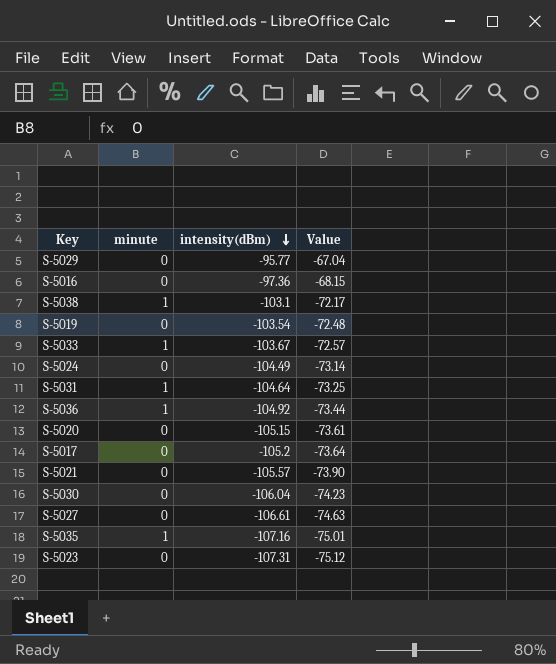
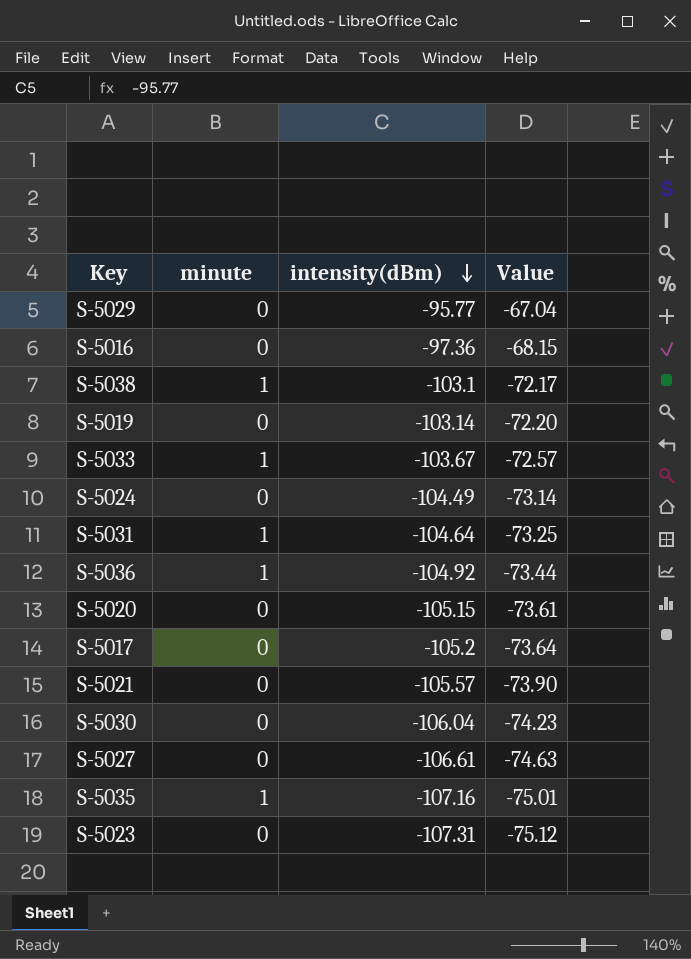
S-5019 | intensity(dBm): -103.54 -> -103.14
S-5019 | Value: -72.48 -> -72.20

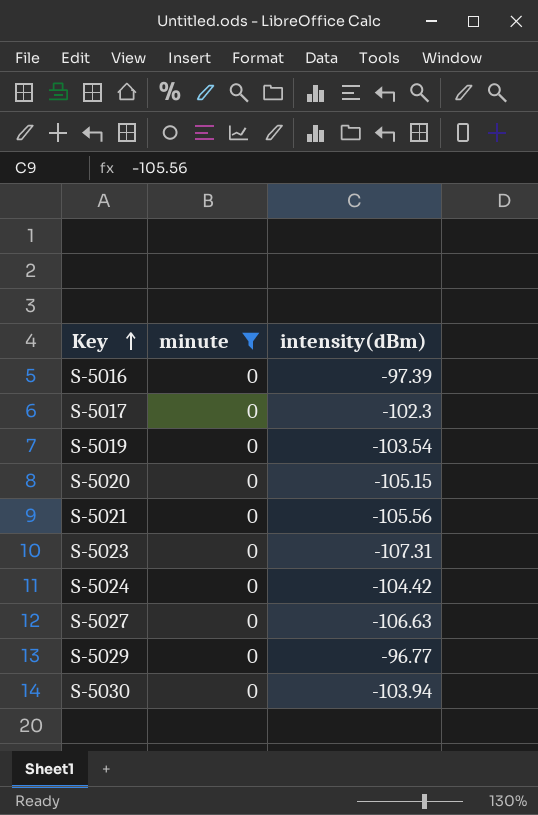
filter: none -> minute = 0
row order: intensity(dBm) descending -> Key ascending
column Value | formula: [intensity(dBm)] * 0.7 -> none
S-5016 | intensity(dBm): -97.36 -> -97.39
S-5017 | intensity(dBm): -105.2 -> -102.3
S-5019 | intensity(dBm): -103.14 -> -103.54
S-5021 | intensity(dBm): -105.57 -> -105.56
S-5024 | intensity(dBm): -104.49 -> -104.42
S-5027 | intensity(dBm): -106.61 -> -106.63
S-5029 | intensity(dBm): -95.77 -> -96.77
S-5030 | intensity(dBm): -106.04 -> -103.94

